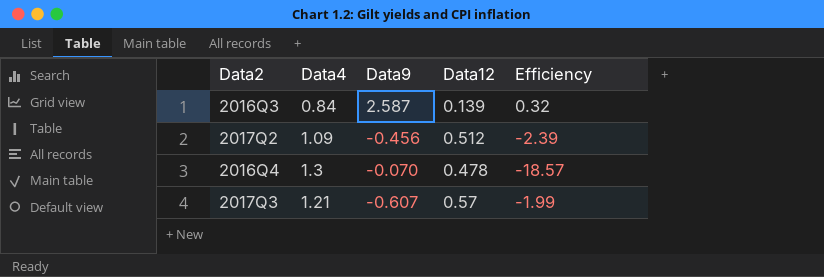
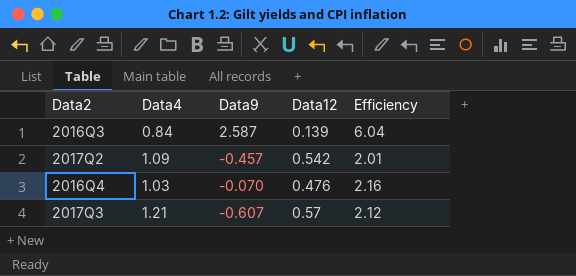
column Efficiency | formula: [Data4] / [Data9] -> [Data4] / [Data12]
2017Q2 | Data9: -0.456 -> -0.457
2017Q2 | Data12: 0.512 -> 0.542
2016Q4 | Data4: 1.3 -> 1.03
2016Q4 | Data12: 0.478 -> 0.476

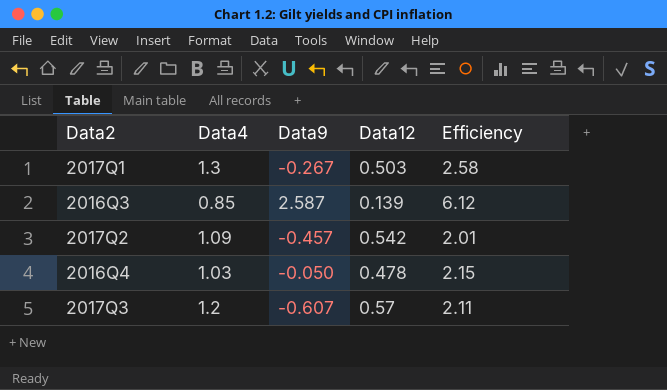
row 2017Q1: none -> 1.3 | -0.267 | 0.503 | 2.58
2016Q3 | Data4: 0.84 -> 0.85
2016Q3 | Efficiency: 6.04 -> 6.12
2016Q4 | Data9: -0.070 -> -0.050
2016Q4 | Data12: 0.476 -> 0.478
2016Q4 | Efficiency: 2.16 -> 2.15
2017Q3 | Data4: 1.21 -> 1.2
2017Q3 | Efficiency: 2.12 -> 2.11

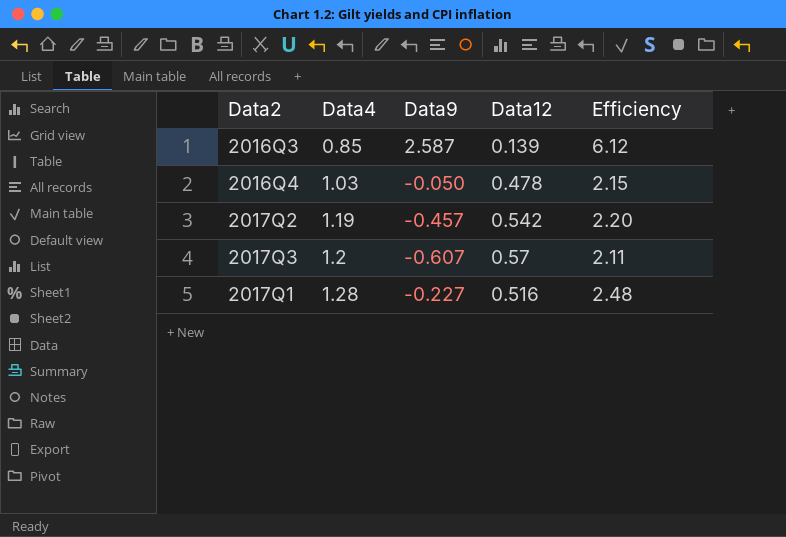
row order: none -> Data4 ascending
2017Q2 | Data4: 1.09 -> 1.19
2017Q2 | Efficiency: 2.01 -> 2.20
2017Q1 | Data4: 1.3 -> 1.28
2017Q1 | Data9: -0.267 -> -0.227
2017Q1 | Data12: 0.503 -> 0.516
2017Q1 | Efficiency: 2.58 -> 2.48

